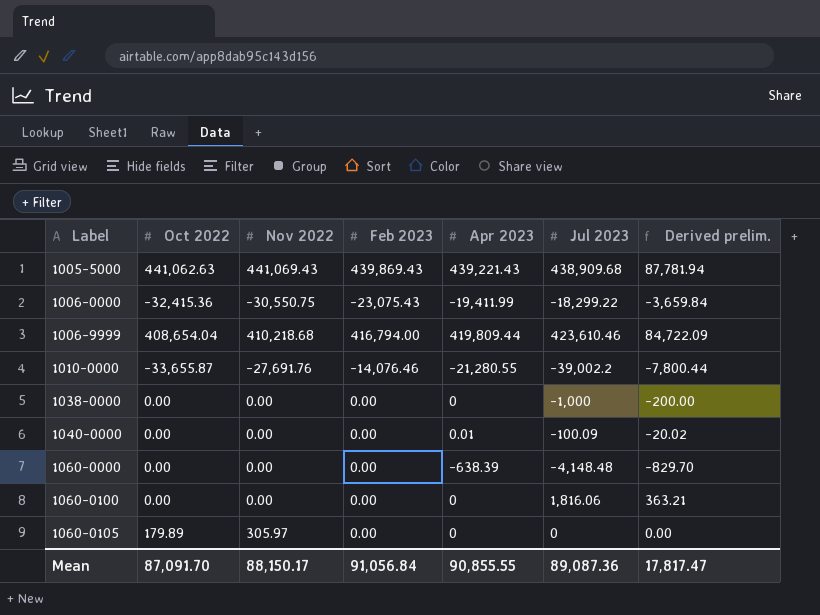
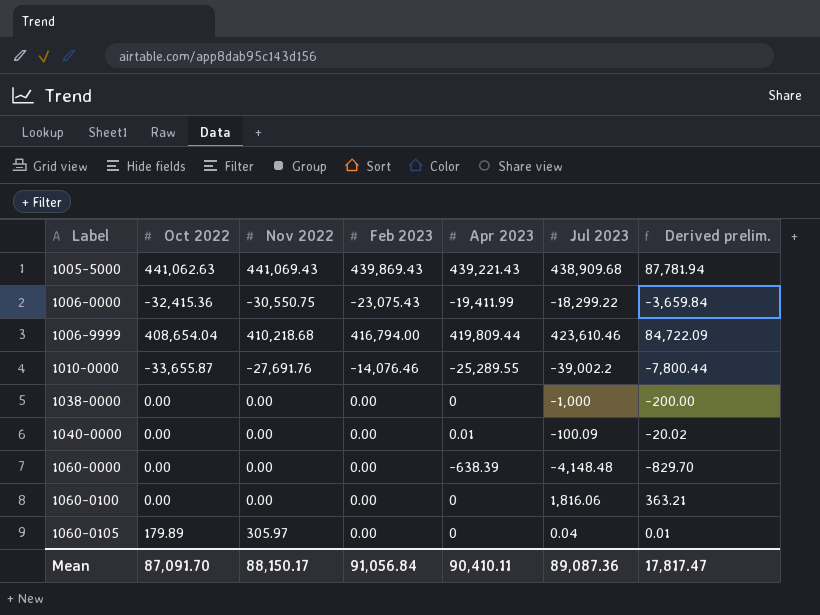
1010-0000 | Apr 2023: -21,280.55 -> -25,289.55
1060-0105 | Jul 2023: 0 -> 0.04
1060-0105 | Derived prelim.: 0.00 -> 0.01
Mean | Apr 2023: 90,855.55 -> 90,410.11

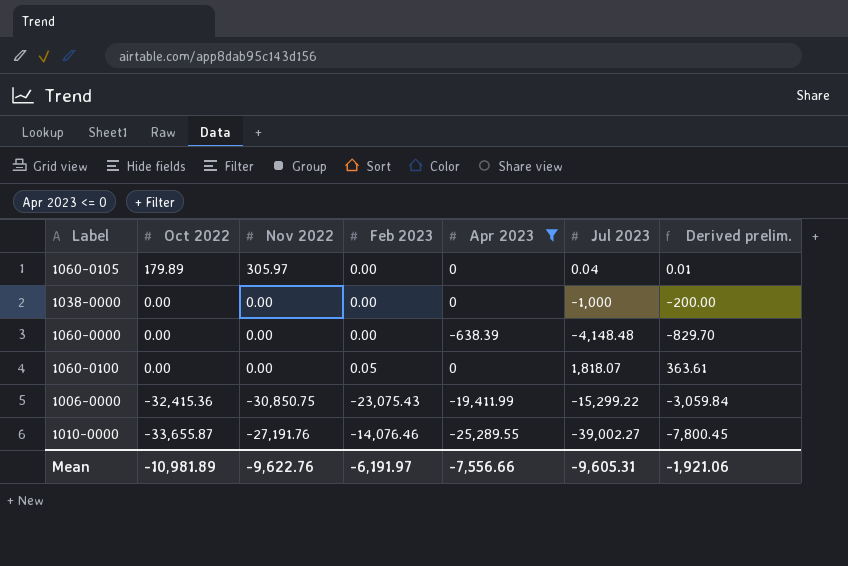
filter: none -> Apr 2023 <= 0
row order: Label ascending -> Oct 2022 descending
1060-0100 | Feb 2023: 0.00 -> 0.05
1060-0100 | Jul 2023: 1,816.06 -> 1,818.07
1060-0100 | Derived prelim.: 363.21 -> 363.61
1006-0000 | Nov 2022: -30,550.75 -> -30,850.75
1006-0000 | Jul 2023: -18,299.22 -> -15,299.22
1006-0000 | Derived prelim.: -3,659.84 -> -3,059.84
1010-0000 | Nov 2022: -27,691.76 -> -27,191.76
1010-0000 | Jul 2023: -39,002.2 -> -39,002.27
1010-0000 | Derived prelim.: -7,800.44 -> -7,800.45
Mean | Oct 2022: 87,091.70 -> -10,981.89
Mean | Nov 2022: 88,150.17 -> -9,622.76
Mean | Feb 2023: 91,056.84 -> -6,191.97
Mean | Apr 2023: 90,410.11 -> -7,556.66
Mean | Jul 2023: 89,087.36 -> -9,605.31
Mean | Derived prelim.: 17,817.47 -> -1,921.06

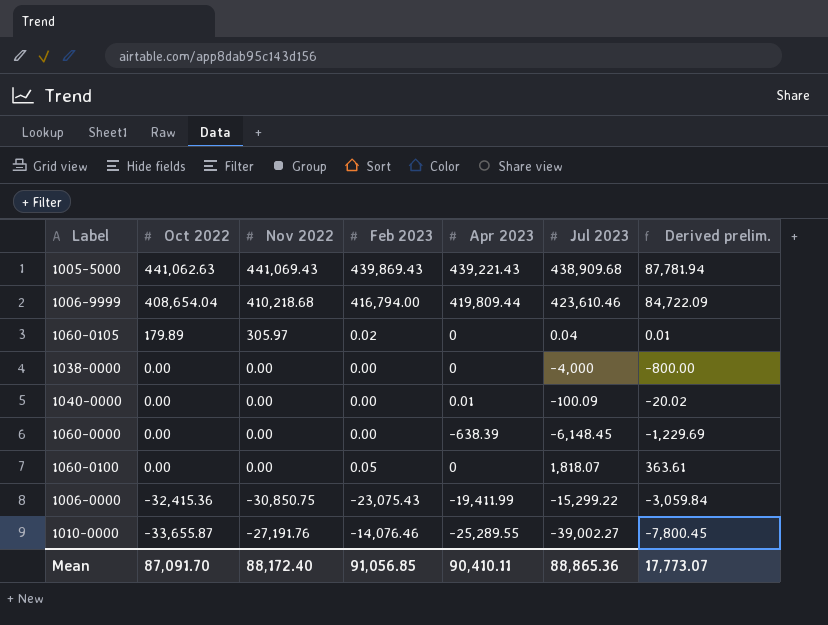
filter: Apr 2023 <= 0 -> none
1060-0105 | Feb 2023: 0.00 -> 0.02
1038-0000 | Jul 2023: -1,000 -> -4,000
1038-0000 | Derived prelim.: -200.00 -> -800.00
1060-0000 | Jul 2023: -4,148.48 -> -6,148.45
1060-0000 | Derived prelim.: -829.70 -> -1,229.69
Mean | Oct 2022: -10,981.89 -> 87,091.70
Mean | Nov 2022: -9,622.76 -> 88,172.40
Mean | Feb 2023: -6,191.97 -> 91,056.85
Mean | Apr 2023: -7,556.66 -> 90,410.11
Mean | Jul 2023: -9,605.31 -> 88,865.36
Mean | Derived prelim.: -1,921.06 -> 17,773.07

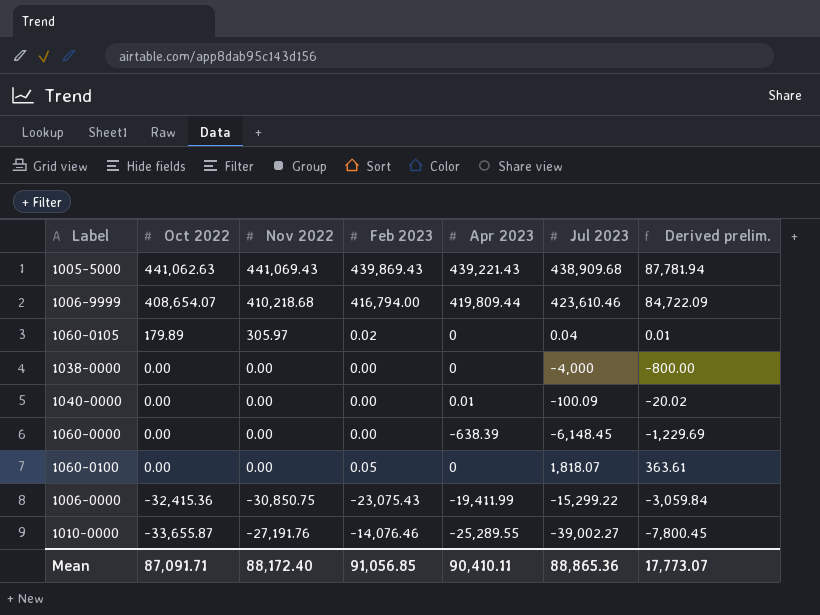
1006-9999 | Oct 2022: 408,654.04 -> 408,654.07
Mean | Oct 2022: 87,091.70 -> 87,091.71

